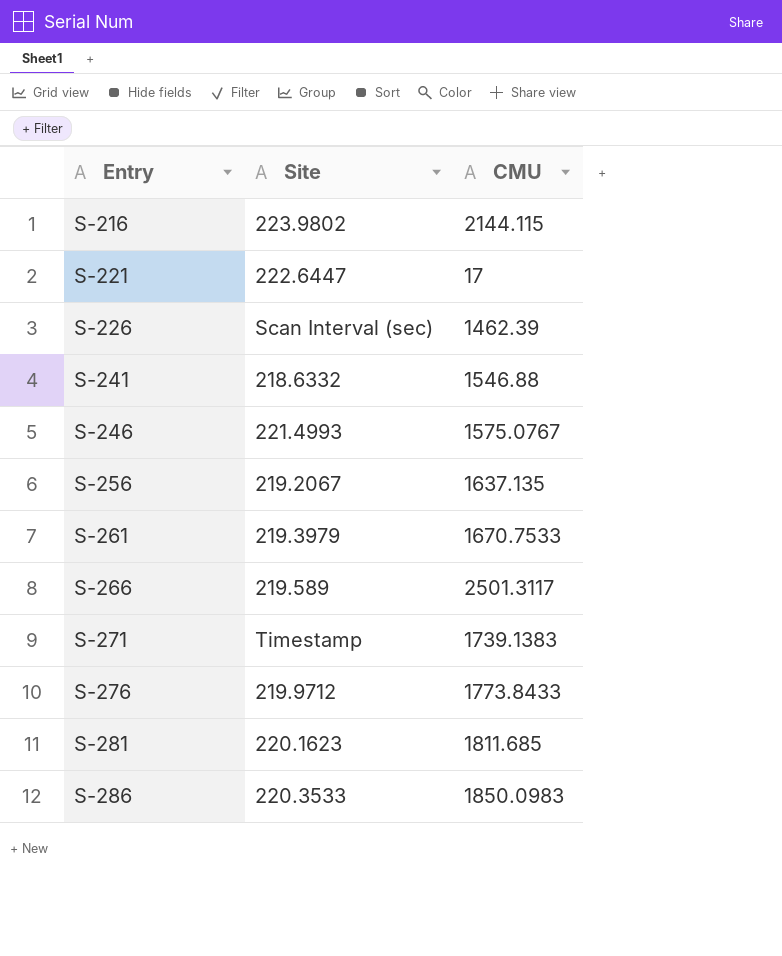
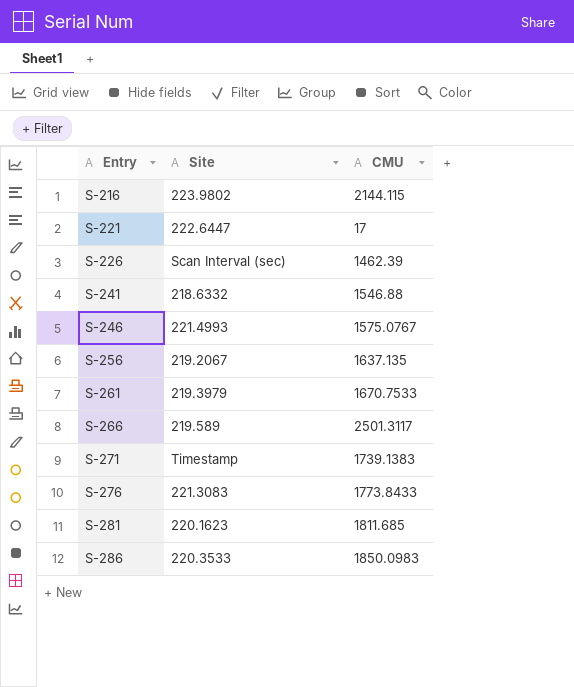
S-276 | Site: 219.9712 -> 221.3083

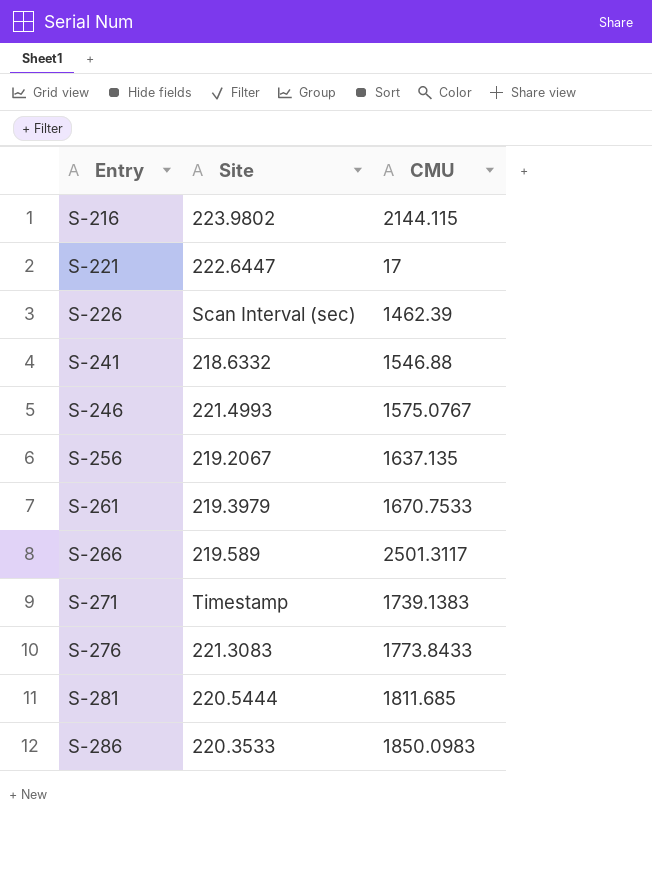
S-281 | Site: 220.1623 -> 220.5444

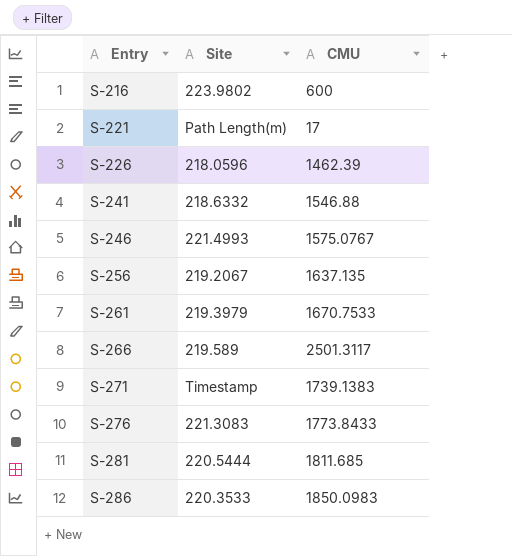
S-216 | CMU: 2144.115 -> 600
S-221 | Site: 222.6447 -> Path Length(m)
S-226 | Site: Scan Interval (sec) -> 218.0596

